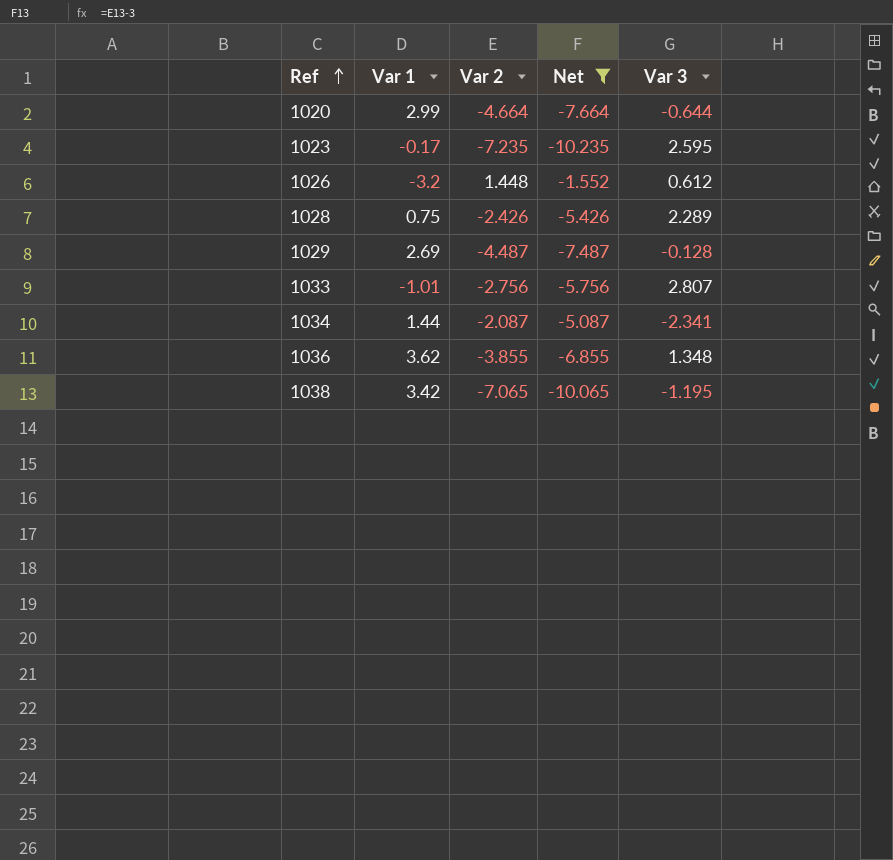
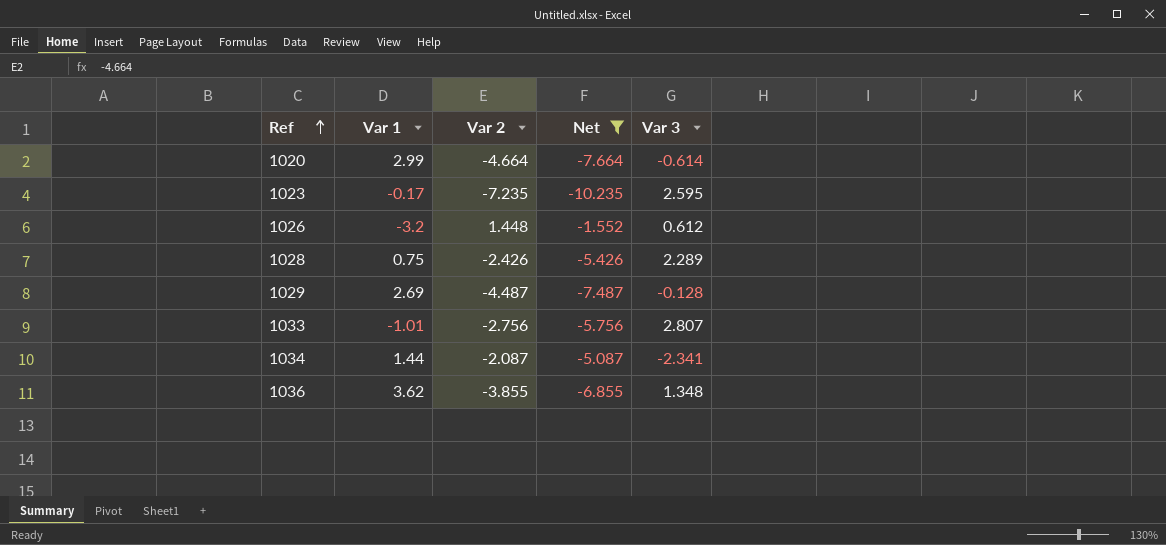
row 1038: 3.42 | -7.065 | -10.065 | -1.195 -> none
1020 | Var 3: -0.644 -> -0.614

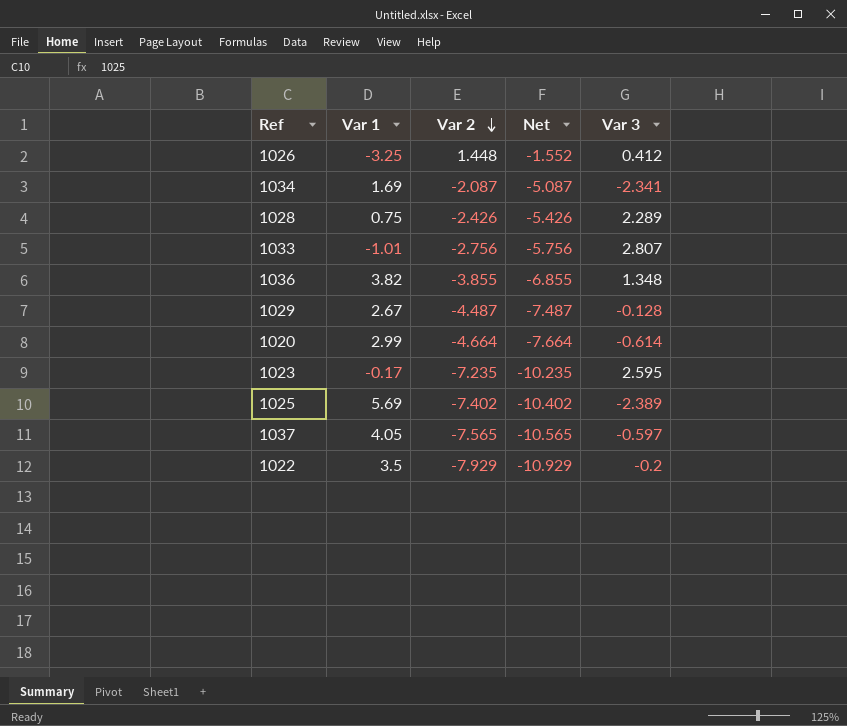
filter: Net >= -10.235 -> none
row order: Ref ascending -> Var 2 descending
1026 | Var 1: -3.2 -> -3.25
1026 | Var 3: 0.612 -> 0.412
1034 | Var 1: 1.44 -> 1.69
1036 | Var 1: 3.62 -> 3.82
1029 | Var 1: 2.69 -> 2.67

